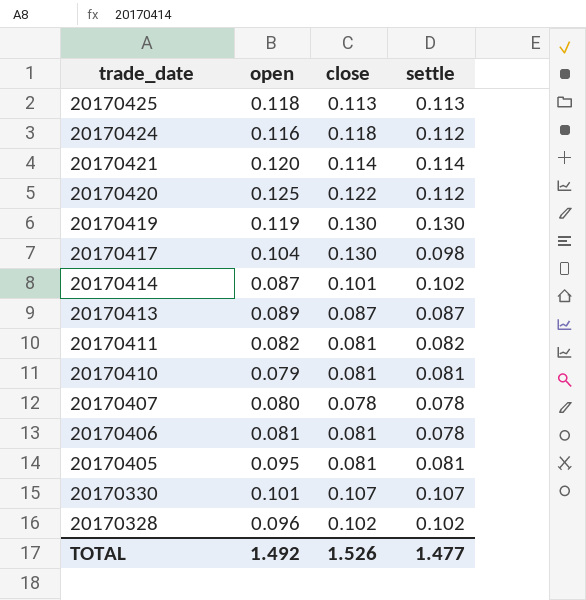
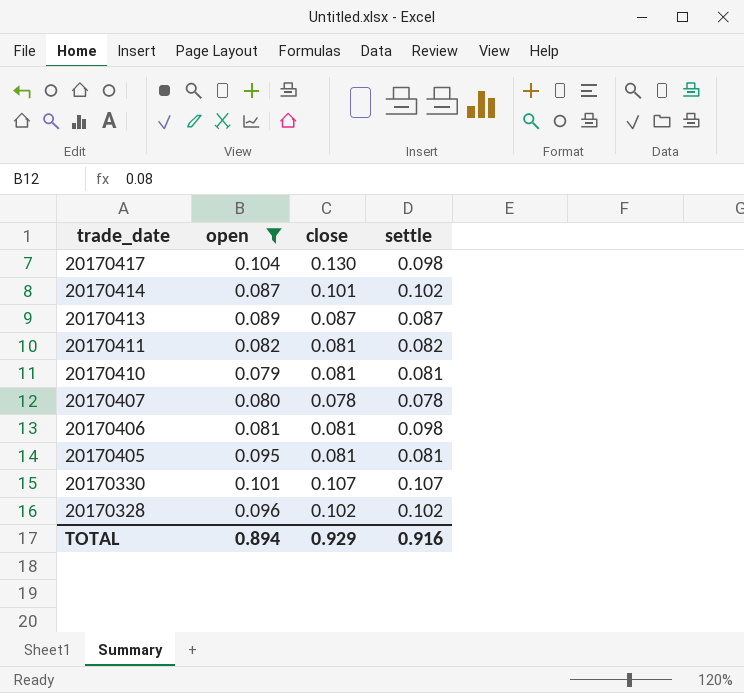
filter: none -> open <= 0.104
20170406 | settle: 0.078 -> 0.098
TOTAL | open: 1.492 -> 0.894
TOTAL | close: 1.526 -> 0.929
TOTAL | settle: 1.477 -> 0.916

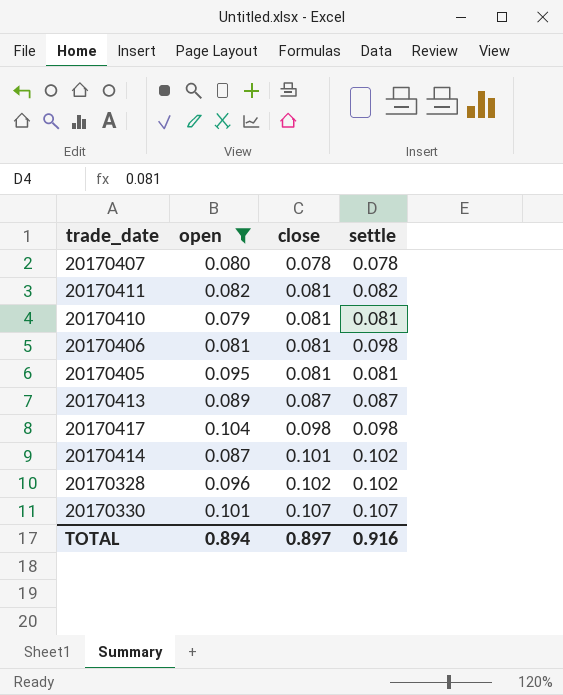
row order: trade_date descending -> close ascending
20170417 | close: 0.130 -> 0.098
TOTAL | close: 0.929 -> 0.897

